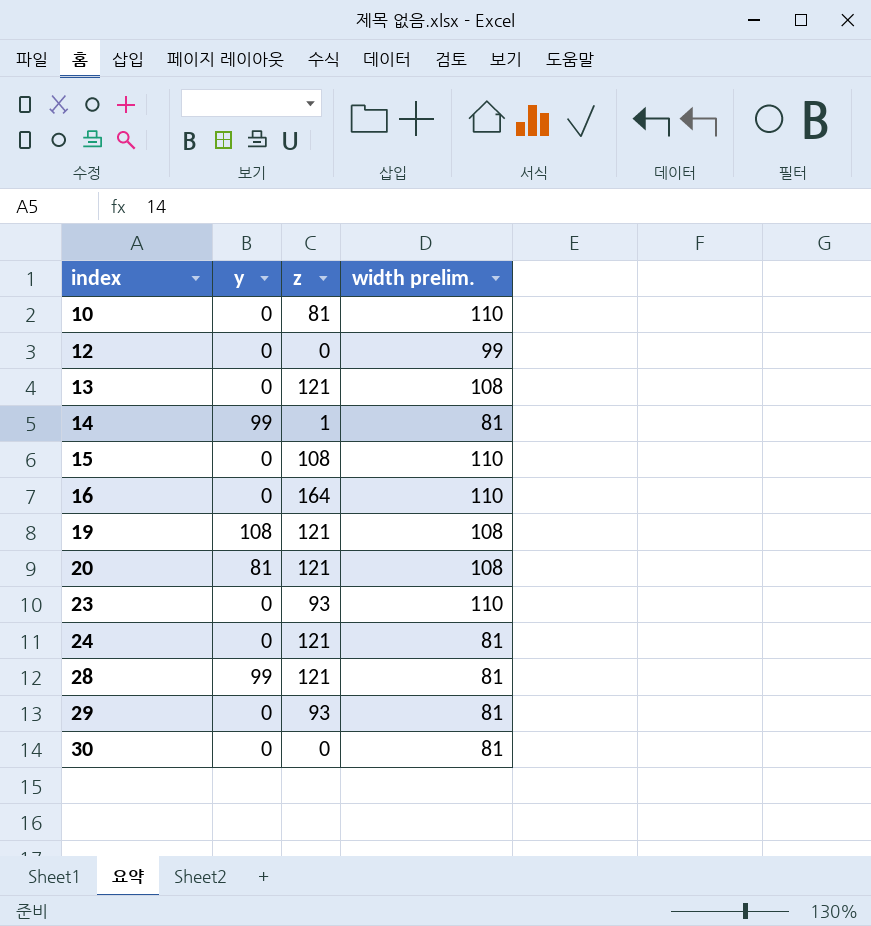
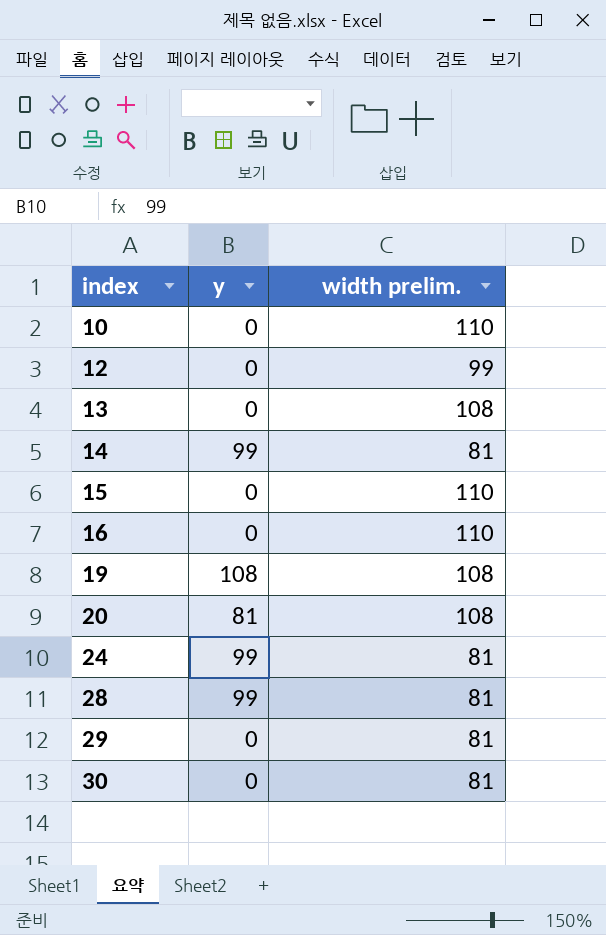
column z | position: 3 -> none
row 23: 0 | 93 | 110 -> none
24 | y: 0 -> 99

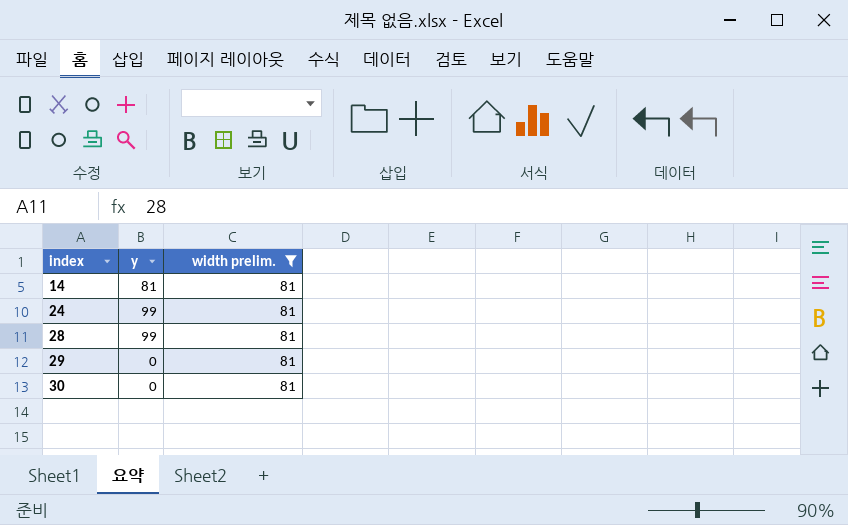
filter: none -> width prelim. = 81
14 | y: 99 -> 81

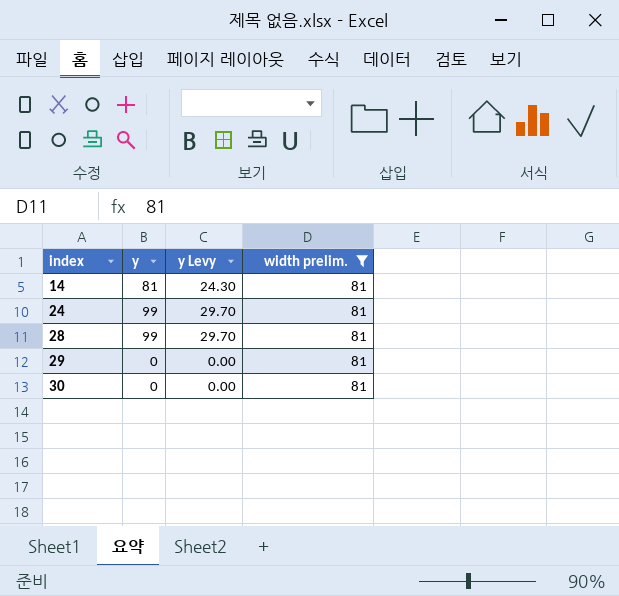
column y Levy | formula: none -> [y] * 0.3

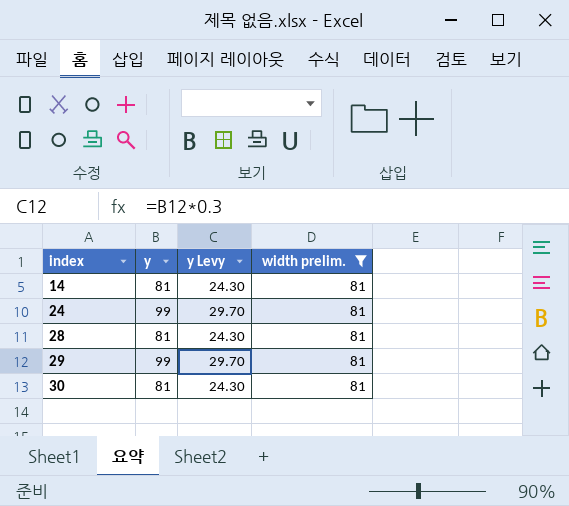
28 | y: 99 -> 81
28 | y Levy: 29.70 -> 24.30
29 | y: 0 -> 99
29 | y Levy: 0.00 -> 29.70
30 | y: 0 -> 81
30 | y Levy: 0.00 -> 24.30

